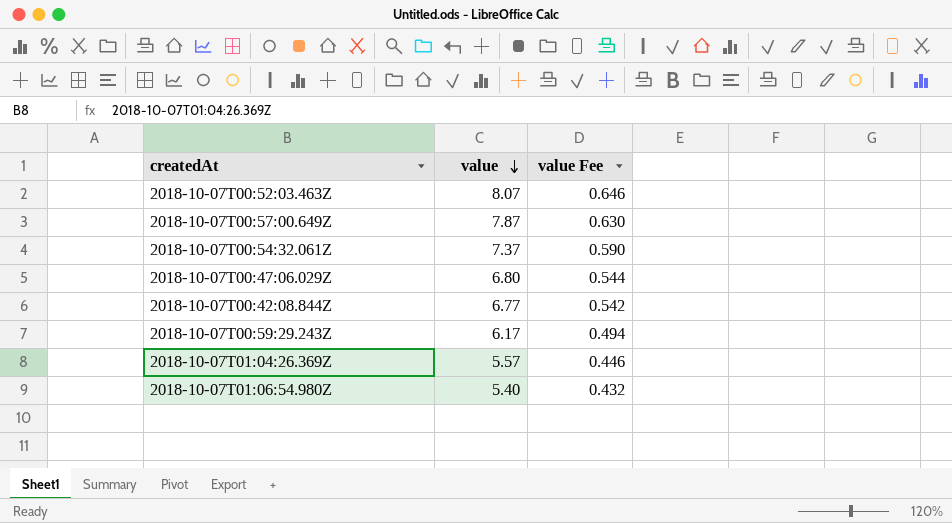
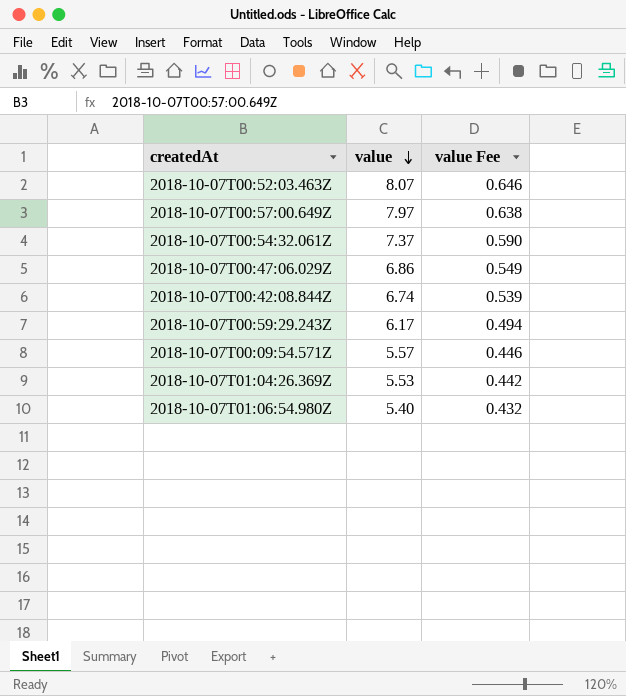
2018-10-07T00:57:00.649Z | value: 7.87 -> 7.97
2018-10-07T00:57:00.649Z | value Fee: 0.630 -> 0.638
2018-10-07T00:47:06.029Z | value: 6.80 -> 6.86
2018-10-07T00:47:06.029Z | value Fee: 0.544 -> 0.549
2018-10-07T00:42:08.844Z | value: 6.77 -> 6.74
2018-10-07T00:42:08.844Z | value Fee: 0.542 -> 0.539
row 2018-10-07T00:09:54.571Z: none -> 5.57 | 0.446
2018-10-07T01:04:26.369Z | value: 5.57 -> 5.53
2018-10-07T01:04:26.369Z | value Fee: 0.446 -> 0.442

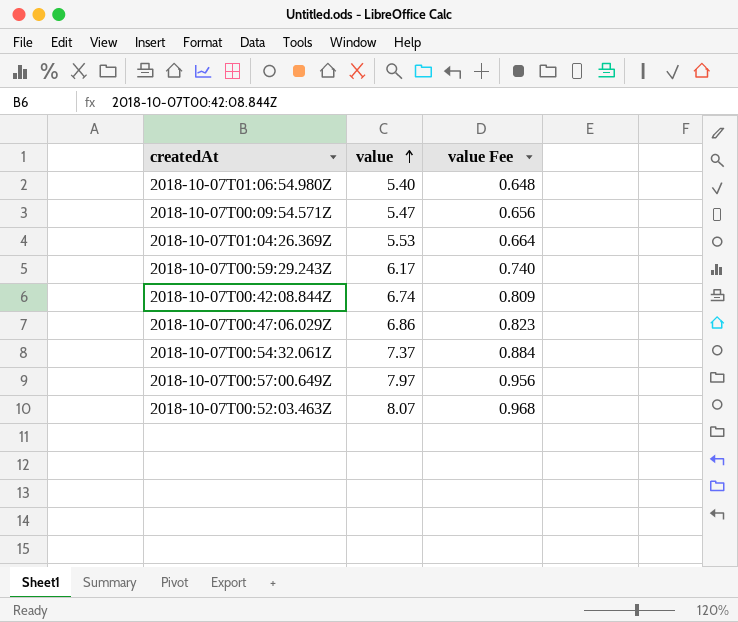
row order: value descending -> value ascending
column value Fee | formula: [value] * 0.08 -> [value] * 0.12
2018-10-07T00:09:54.571Z | value: 5.57 -> 5.47

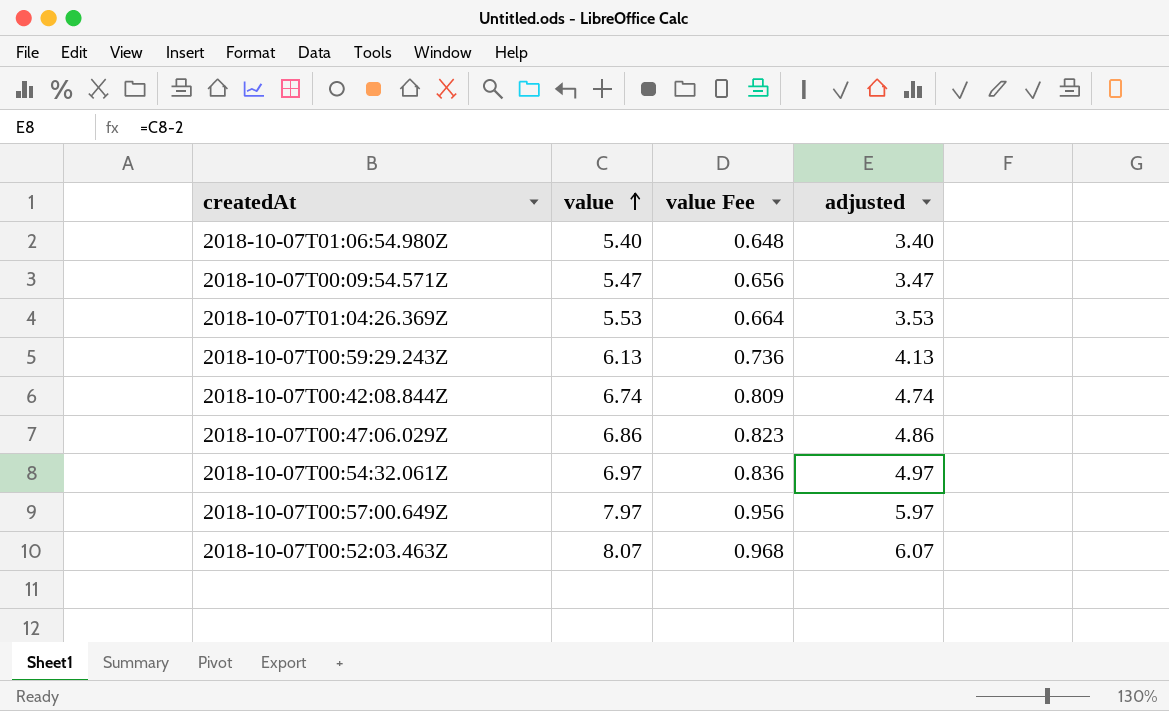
column adjusted | formula: none -> [value] - 2
2018-10-07T00:59:29.243Z | value: 6.17 -> 6.13
2018-10-07T00:59:29.243Z | value Fee: 0.740 -> 0.736
2018-10-07T00:54:32.061Z | value: 7.37 -> 6.97
2018-10-07T00:54:32.061Z | value Fee: 0.884 -> 0.836

